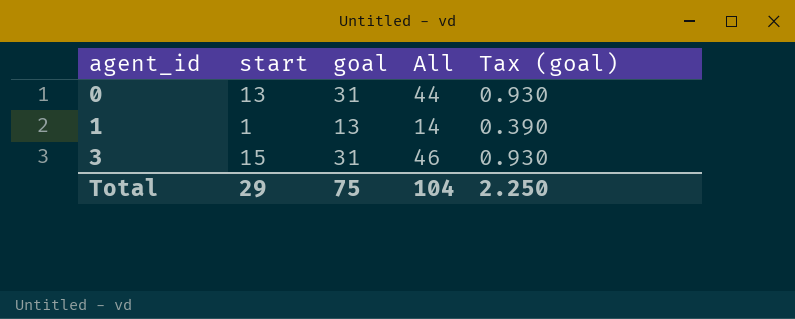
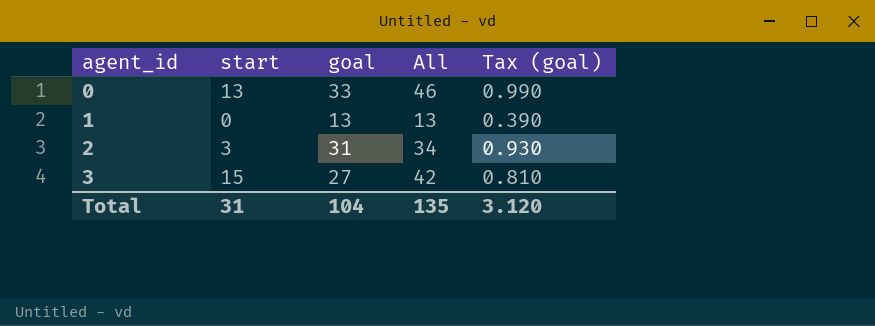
0 | goal: 31 -> 33
0 | All: 44 -> 46
0 | Tax (goal): 0.930 -> 0.990
1 | start: 1 -> 0
1 | All: 14 -> 13
row 2: none -> 3 | 31 | 34 | 0.930
3 | goal: 31 -> 27
3 | All: 46 -> 42
3 | Tax (goal): 0.930 -> 0.810
Total | start: 29 -> 31
Total | goal: 75 -> 104
Total | All: 104 -> 135
Total | Tax (goal): 2.250 -> 3.120

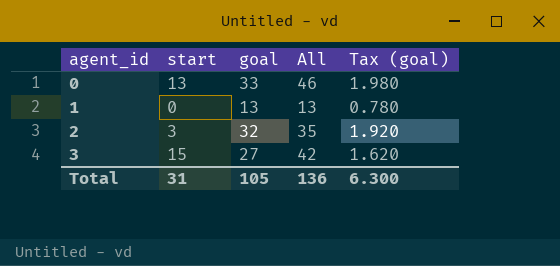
column Tax (goal) | formula: [goal] * 0.03 -> [goal] * 0.06
2 | goal: 31 -> 32
2 | All: 34 -> 35
Total | goal: 104 -> 105
Total | All: 135 -> 136
Total | Tax (goal): 3.120 -> 6.300

